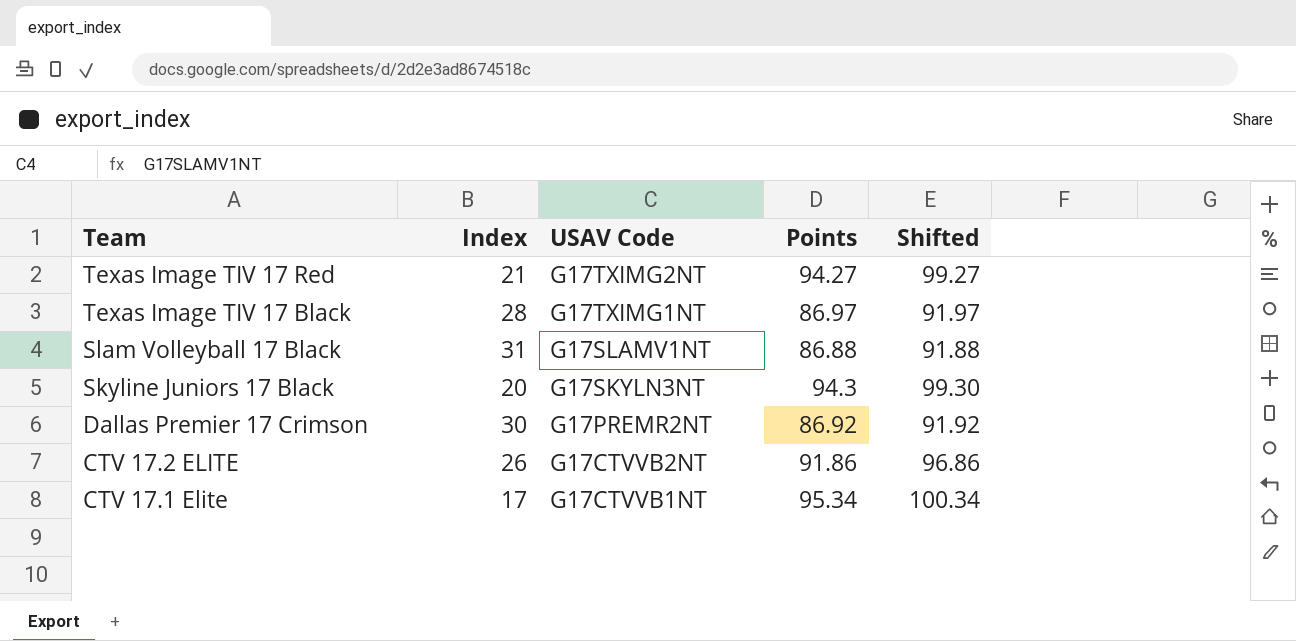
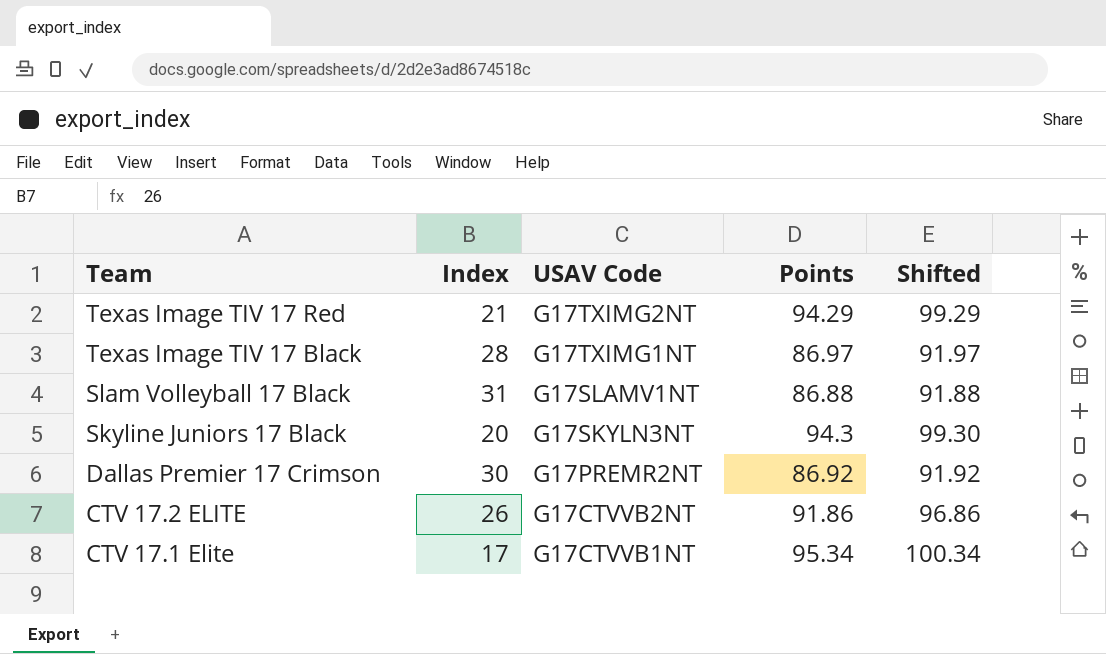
Texas Image TIV 17 Red | Points: 94.27 -> 94.29
Texas Image TIV 17 Red | Shifted: 99.27 -> 99.29

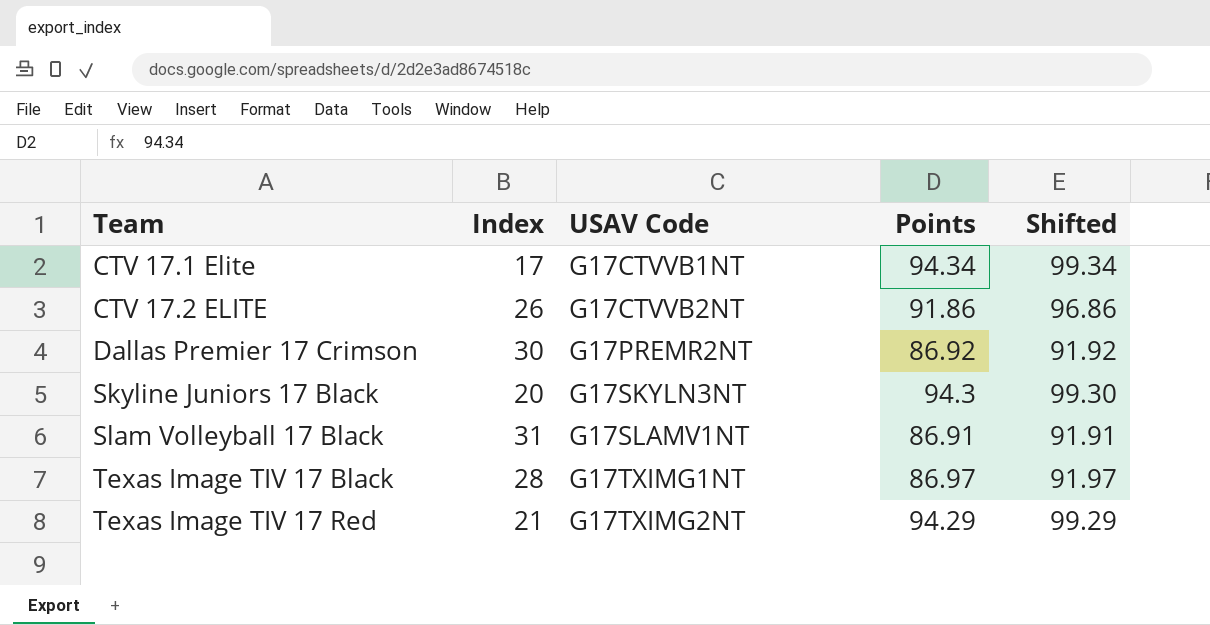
row order: Team descending -> Team ascending
CTV 17.1 Elite | Points: 95.34 -> 94.34
CTV 17.1 Elite | Shifted: 100.34 -> 99.34
Slam Volleyball 17 Black | Points: 86.88 -> 86.91
Slam Volleyball 17 Black | Shifted: 91.88 -> 91.91

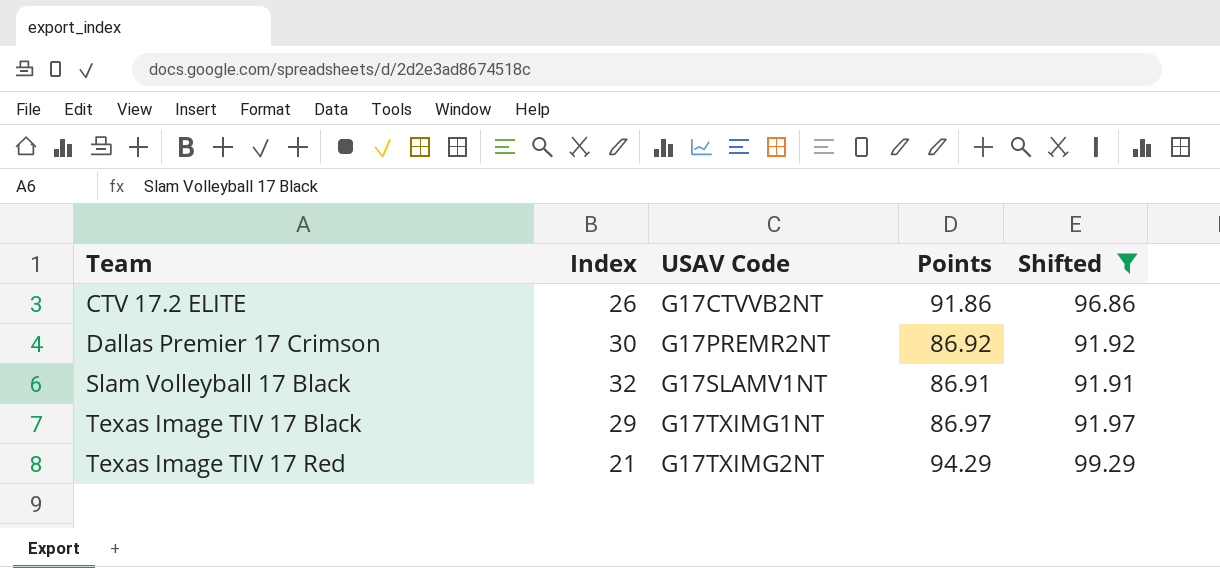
filter: none -> Shifted <= 99.29
Slam Volleyball 17 Black | Index: 31 -> 32
Texas Image TIV 17 Black | Index: 28 -> 29

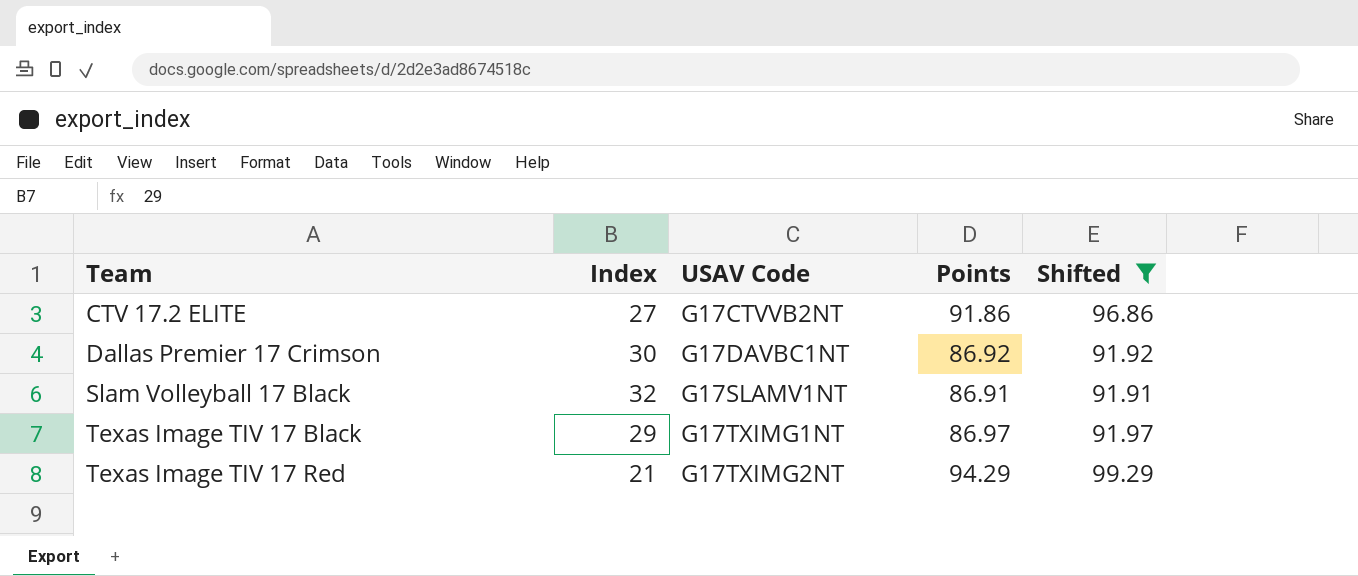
CTV 17.2 ELITE | Index: 26 -> 27
Dallas Premier 17 Crimson | USAV Code: G17PREMR2NT -> G17DAVBC1NT

